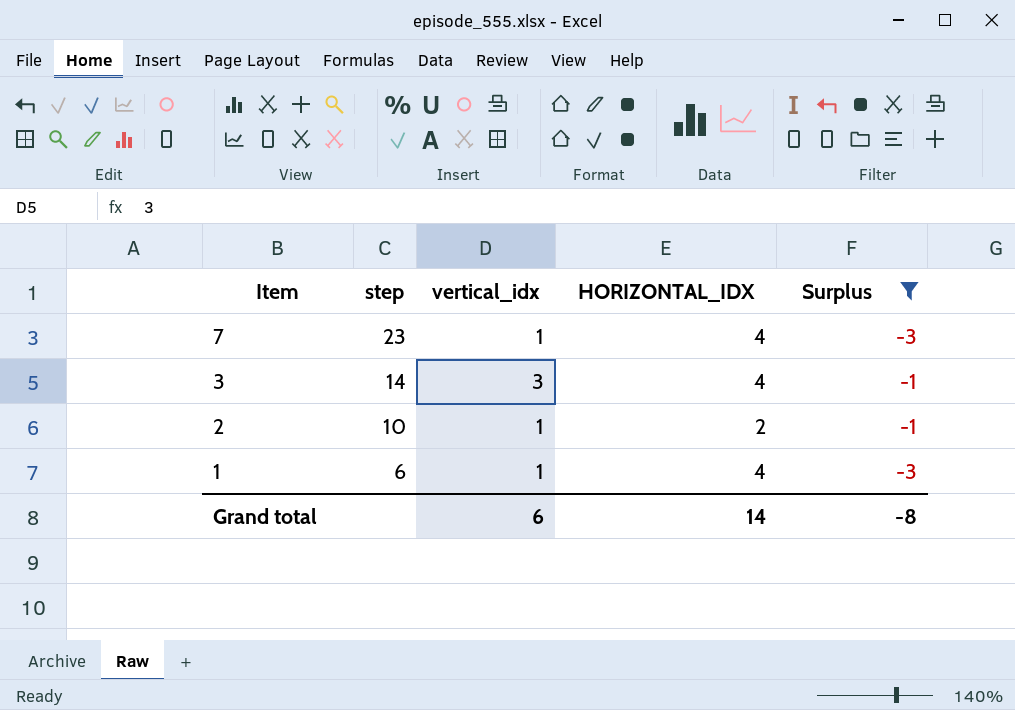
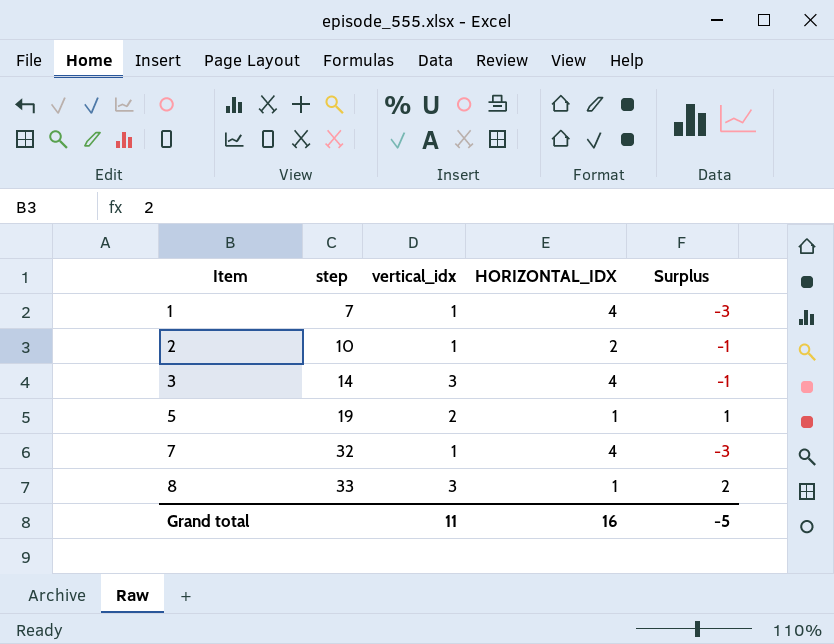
filter: Surplus <= -1 -> none
row order: Item descending -> Item ascending
1 | step: 6 -> 7
7 | step: 23 -> 32
Grand total | vertical_idx: 6 -> 11
Grand total | HORIZONTAL_IDX: 14 -> 16
Grand total | Surplus: -8 -> -5

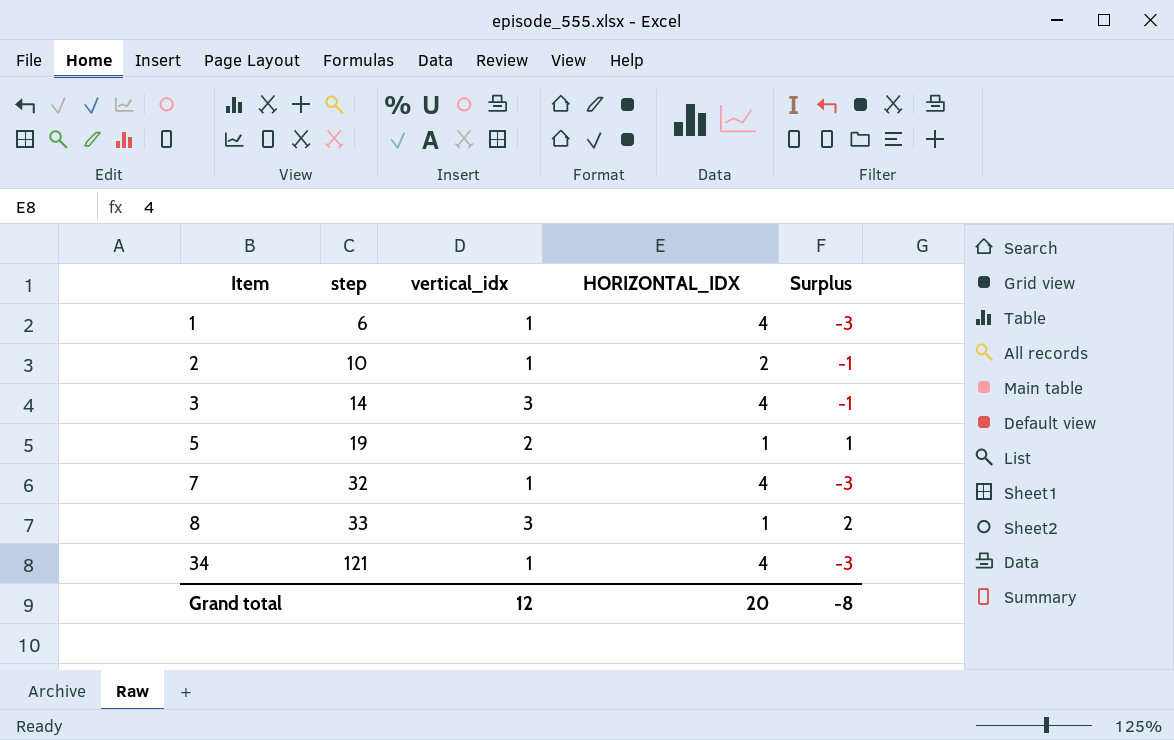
1 | step: 7 -> 6
row 34: none -> 121 | 1 | 4 | -3
Grand total | vertical_idx: 11 -> 12
Grand total | HORIZONTAL_IDX: 16 -> 20
Grand total | Surplus: -5 -> -8

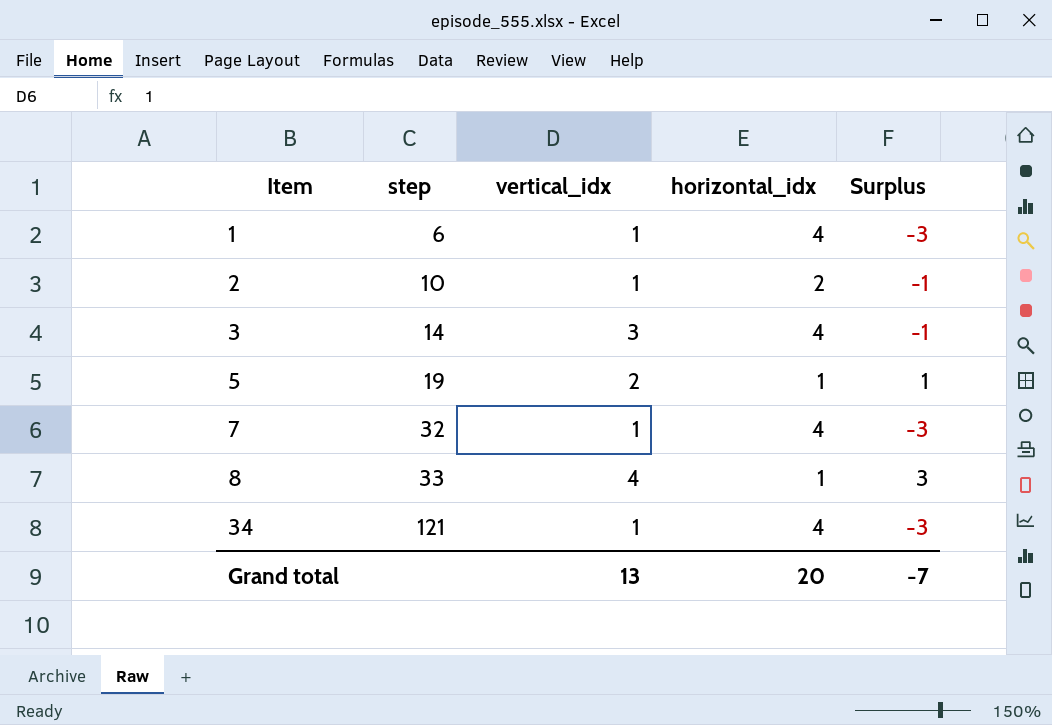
column name: HORIZONTAL_IDX -> horizontal_idx
8 | vertical_idx: 3 -> 4
8 | Surplus: 2 -> 3
Grand total | vertical_idx: 12 -> 13
Grand total | Surplus: -8 -> -7

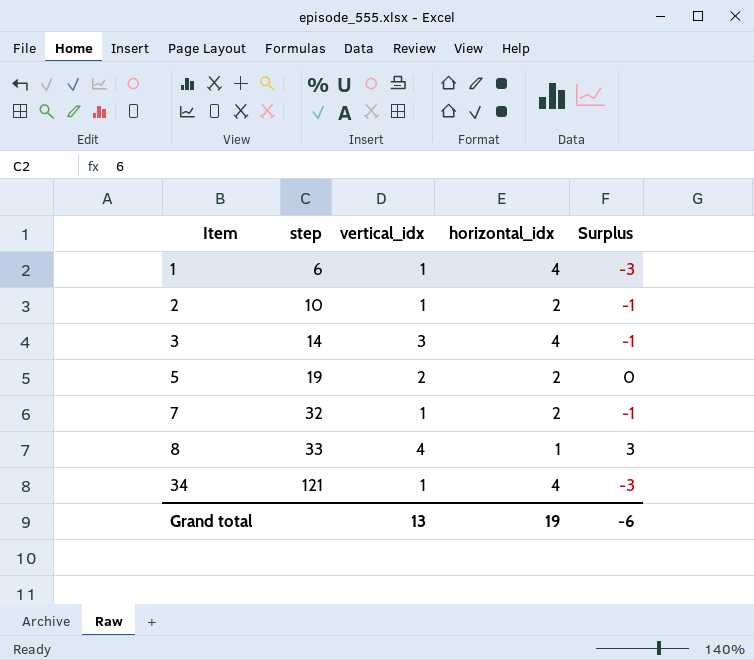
5 | horizontal_idx: 1 -> 2
5 | Surplus: 1 -> 0
7 | horizontal_idx: 4 -> 2
7 | Surplus: -3 -> -1
Grand total | horizontal_idx: 20 -> 19
Grand total | Surplus: -7 -> -6

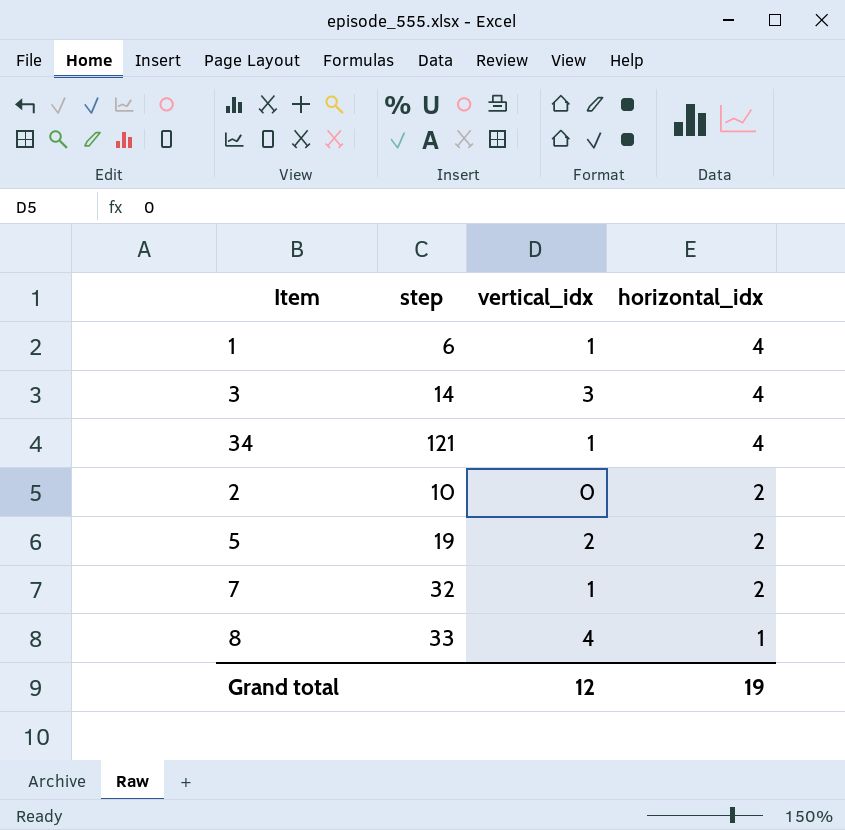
row order: Item ascending -> horizontal_idx descending
column Surplus | formula: [vertical_idx] - [horizontal_idx] -> none
2 | vertical_idx: 1 -> 0
Grand total | vertical_idx: 13 -> 12

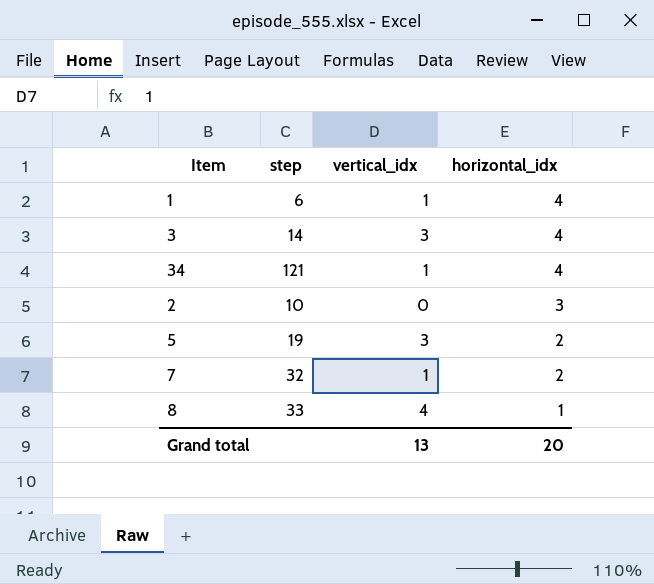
2 | horizontal_idx: 2 -> 3
5 | vertical_idx: 2 -> 3
Grand total | vertical_idx: 12 -> 13
Grand total | horizontal_idx: 19 -> 20

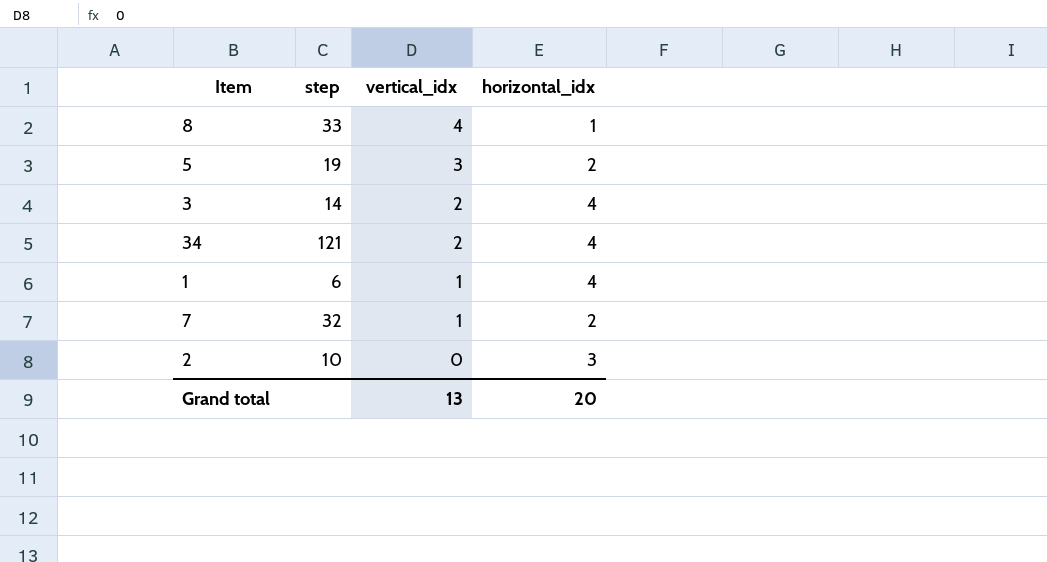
row order: horizontal_idx descending -> vertical_idx descending
3 | vertical_idx: 3 -> 2
34 | vertical_idx: 1 -> 2

